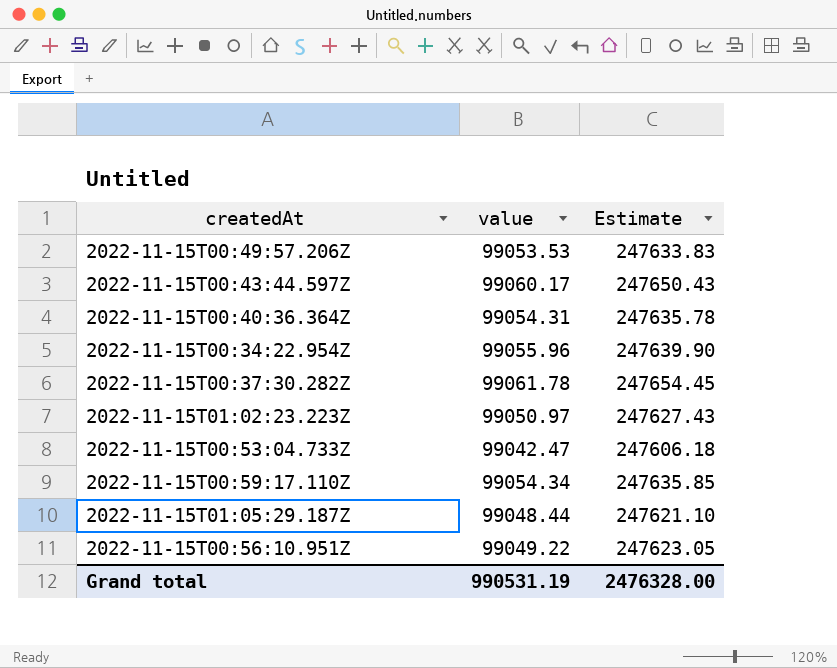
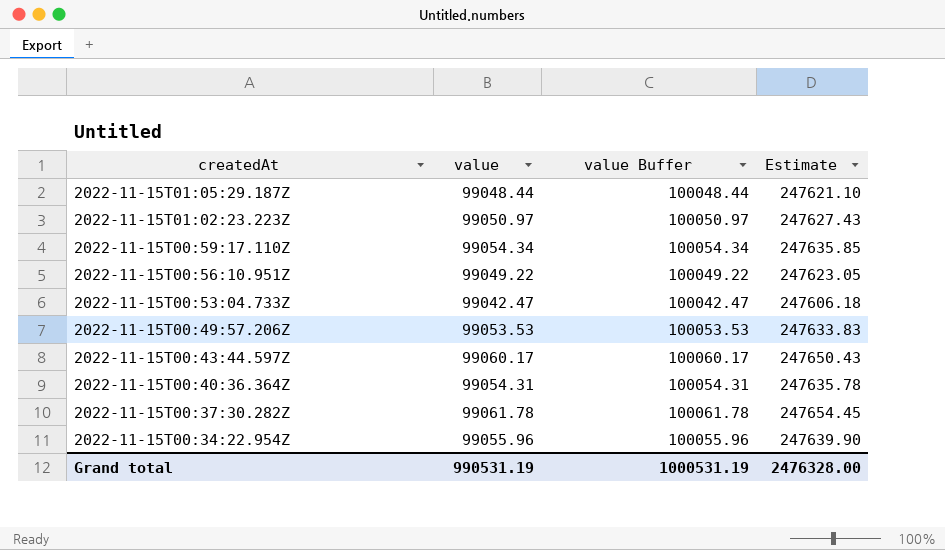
row order: none -> createdAt descending
column value Buffer | formula: none -> [value] + 1000

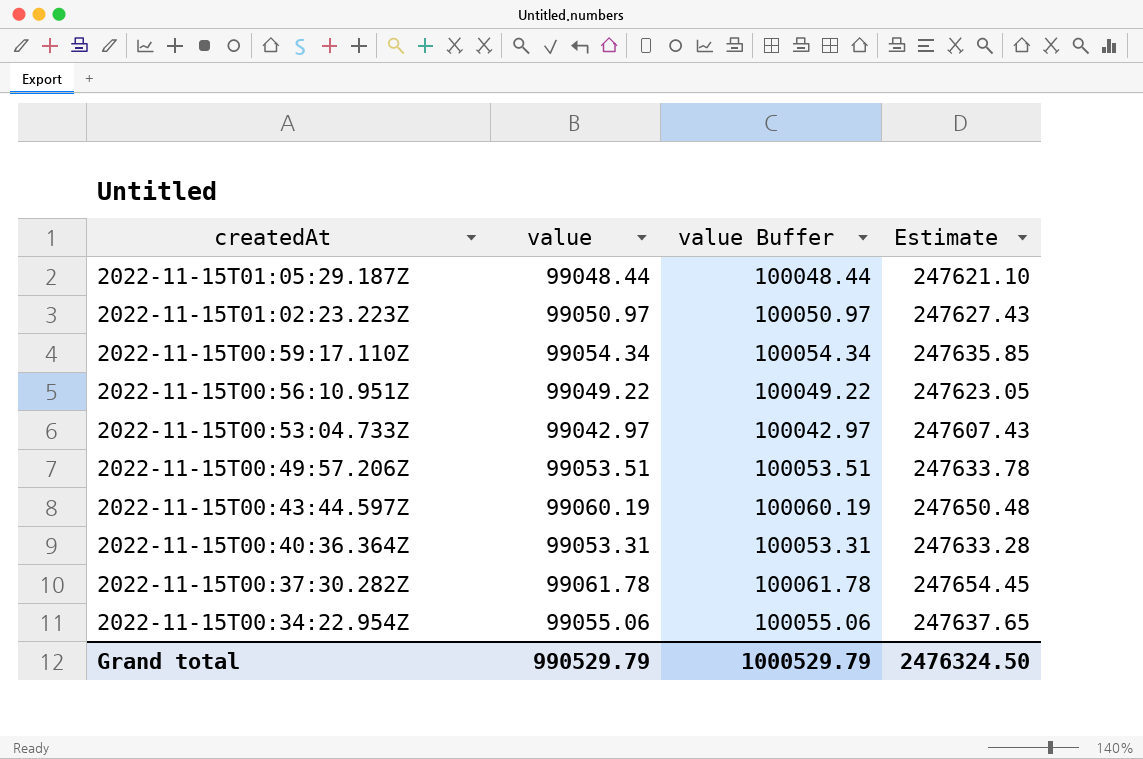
2022-11-15T00:53:04.733Z | value: 99042.47 -> 99042.97
2022-11-15T00:53:04.733Z | value Buffer: 100042.47 -> 100042.97
2022-11-15T00:53:04.733Z | Estimate: 247606.18 -> 247607.43
2022-11-15T00:49:57.206Z | value: 99053.53 -> 99053.51
2022-11-15T00:49:57.206Z | value Buffer: 100053.53 -> 100053.51
2022-11-15T00:49:57.206Z | Estimate: 247633.83 -> 247633.78
2022-11-15T00:43:44.597Z | value: 99060.17 -> 99060.19
2022-11-15T00:43:44.597Z | value Buffer: 100060.17 -> 100060.19
2022-11-15T00:43:44.597Z | Estimate: 247650.43 -> 247650.48
2022-11-15T00:40:36.364Z | value: 99054.31 -> 99053.31
2022-11-15T00:40:36.364Z | value Buffer: 100054.31 -> 100053.31
2022-11-15T00:40:36.364Z | Estimate: 247635.78 -> 247633.28
2022-11-15T00:34:22.954Z | value: 99055.96 -> 99055.06
2022-11-15T00:34:22.954Z | value Buffer: 100055.96 -> 100055.06
2022-11-15T00:34:22.954Z | Estimate: 247639.90 -> 247637.65
Grand total | value: 990531.19 -> 990529.79
Grand total | value Buffer: 1000531.19 -> 1000529.79
Grand total | Estimate: 2476328.00 -> 2476324.50

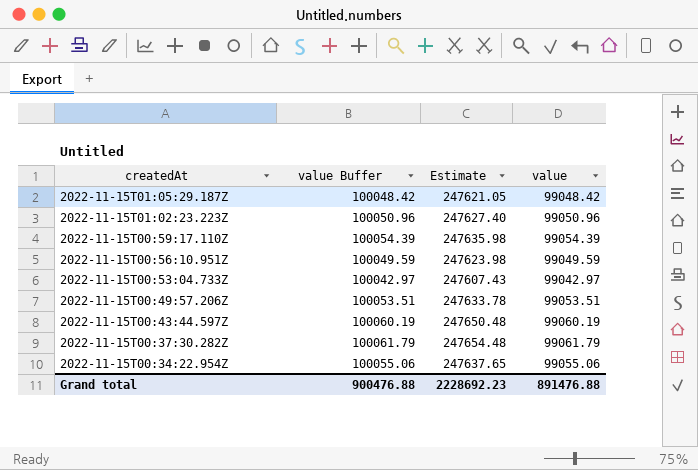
column value | position: 2 -> 4
row 2022-11-15T00:40:36.364Z: 99053.31 | 100053.31 | 247633.28 -> none
2022-11-15T01:05:29.187Z | value Buffer: 100048.44 -> 100048.42
2022-11-15T01:05:29.187Z | Estimate: 247621.10 -> 247621.05
2022-11-15T01:05:29.187Z | value: 99048.44 -> 99048.42
2022-11-15T01:02:23.223Z | value Buffer: 100050.97 -> 100050.96
2022-11-15T01:02:23.223Z | Estimate: 247627.43 -> 247627.40
2022-11-15T01:02:23.223Z | value: 99050.97 -> 99050.96
2022-11-15T00:59:17.110Z | value Buffer: 100054.34 -> 100054.39
2022-11-15T00:59:17.110Z | Estimate: 247635.85 -> 247635.98
2022-11-15T00:59:17.110Z | value: 99054.34 -> 99054.39
2022-11-15T00:56:10.951Z | value Buffer: 100049.22 -> 100049.59
2022-11-15T00:56:10.951Z | Estimate: 247623.05 -> 247623.98
2022-11-15T00:56:10.951Z | value: 99049.22 -> 99049.59
2022-11-15T00:37:30.282Z | value Buffer: 100061.78 -> 100061.79
2022-11-15T00:37:30.282Z | Estimate: 247654.45 -> 247654.48
2022-11-15T00:37:30.282Z | value: 99061.78 -> 99061.79
Grand total | value Buffer: 1000529.79 -> 900476.88
Grand total | Estimate: 2476324.50 -> 2228692.23
Grand total | value: 990529.79 -> 891476.88

